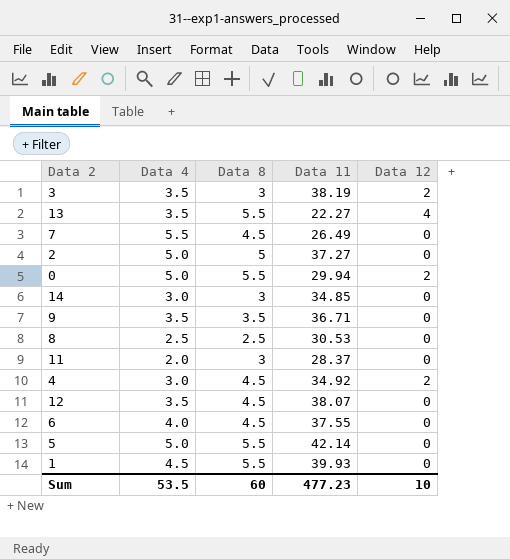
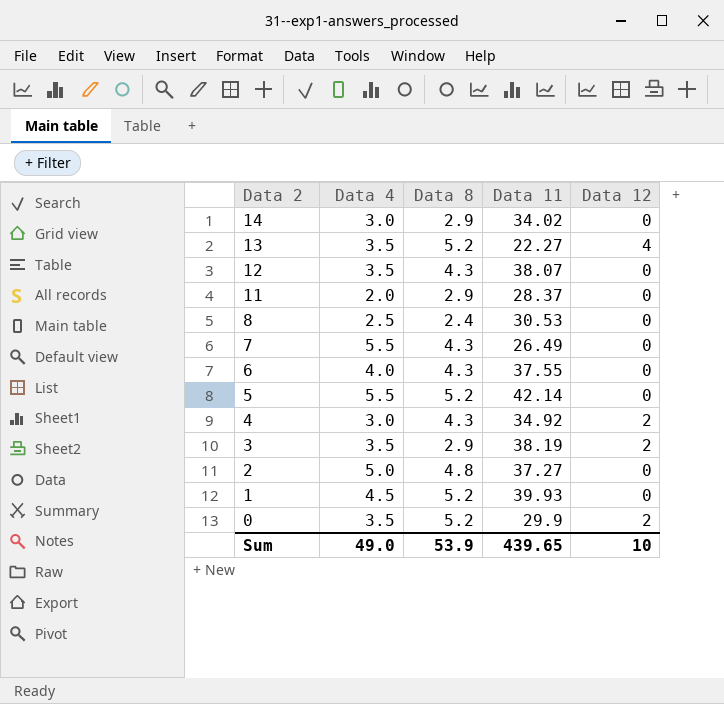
row order: none -> Data 2 descending
row 9: 3.5 | 3.5 | 36.71 | 0 -> none
14 | Data 8: 3 -> 2.9
14 | Data 11: 34.85 -> 34.02
13 | Data 8: 5.5 -> 5.2
12 | Data 8: 4.5 -> 4.3
11 | Data 8: 3 -> 2.9
8 | Data 8: 2.5 -> 2.4
7 | Data 8: 4.5 -> 4.3
6 | Data 8: 4.5 -> 4.3
5 | Data 4: 5.0 -> 5.5
5 | Data 8: 5.5 -> 5.2
4 | Data 8: 4.5 -> 4.3
3 | Data 8: 3 -> 2.9
2 | Data 8: 5 -> 4.8
1 | Data 8: 5.5 -> 5.2
0 | Data 4: 5.0 -> 3.5
0 | Data 8: 5.5 -> 5.2
0 | Data 11: 29.94 -> 29.9
Sum | Data 4: 53.5 -> 49.0
Sum | Data 8: 60 -> 53.9
Sum | Data 11: 477.23 -> 439.65

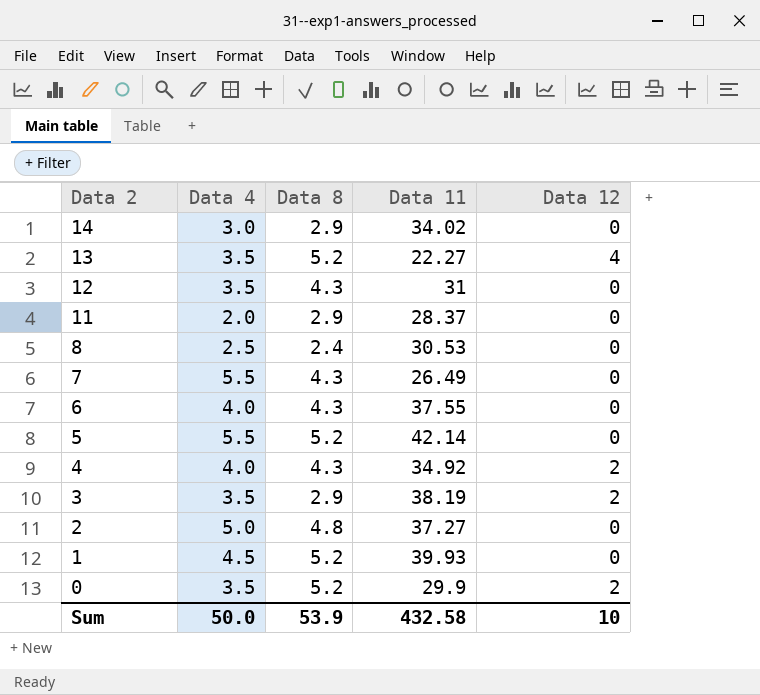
12 | Data 11: 38.07 -> 31
4 | Data 4: 3.0 -> 4.0
Sum | Data 4: 49.0 -> 50.0
Sum | Data 11: 439.65 -> 432.58

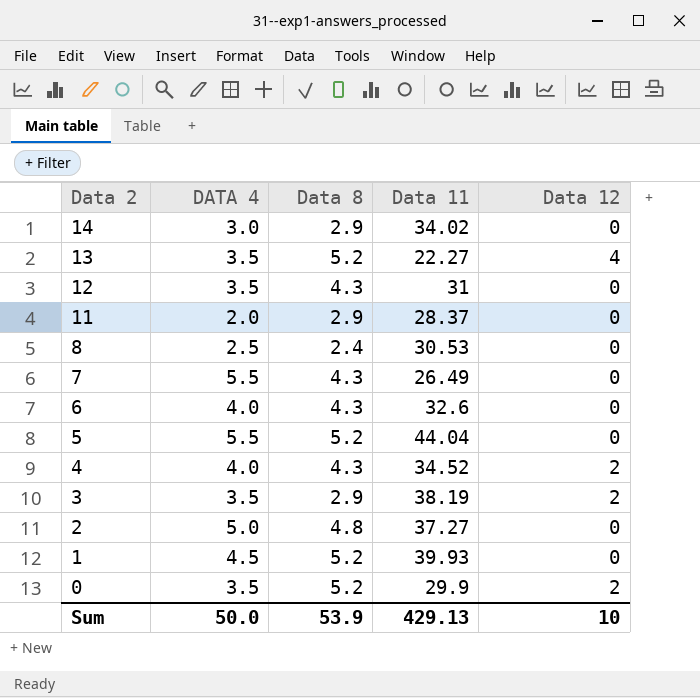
column name: Data 4 -> DATA 4
6 | Data 11: 37.55 -> 32.6
5 | Data 11: 42.14 -> 44.04
4 | Data 11: 34.92 -> 34.52
Sum | Data 11: 432.58 -> 429.13

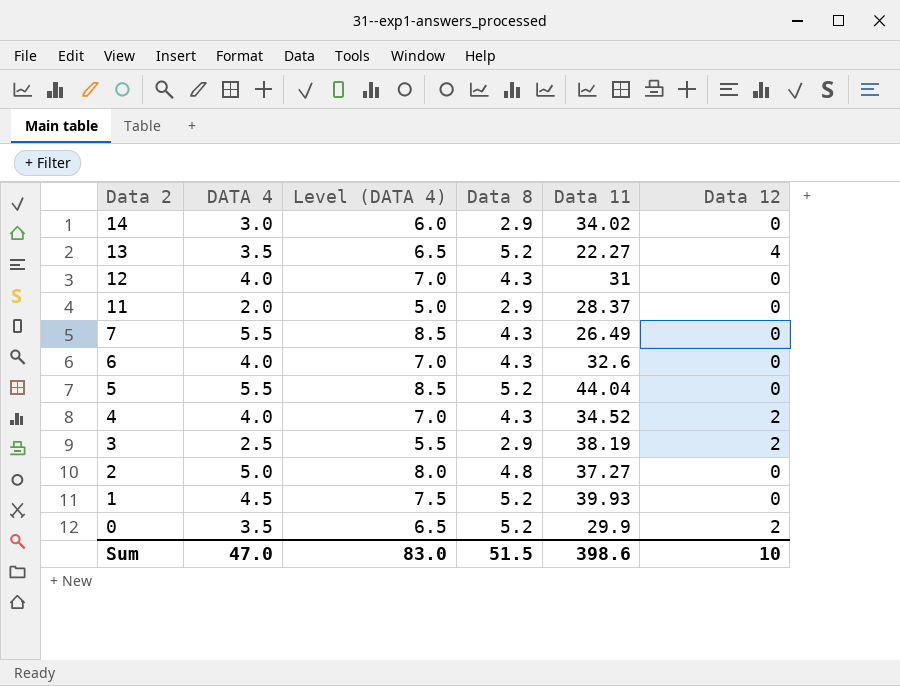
column Level (DATA 4) | formula: none -> [DATA 4] + 3
row 8: 2.5 | 2.4 | 30.53 | 0 -> none
12 | DATA 4: 3.5 -> 4.0
3 | DATA 4: 3.5 -> 2.5
Sum | DATA 4: 50.0 -> 47.0
Sum | Data 8: 53.9 -> 51.5
Sum | Data 11: 429.13 -> 398.6

